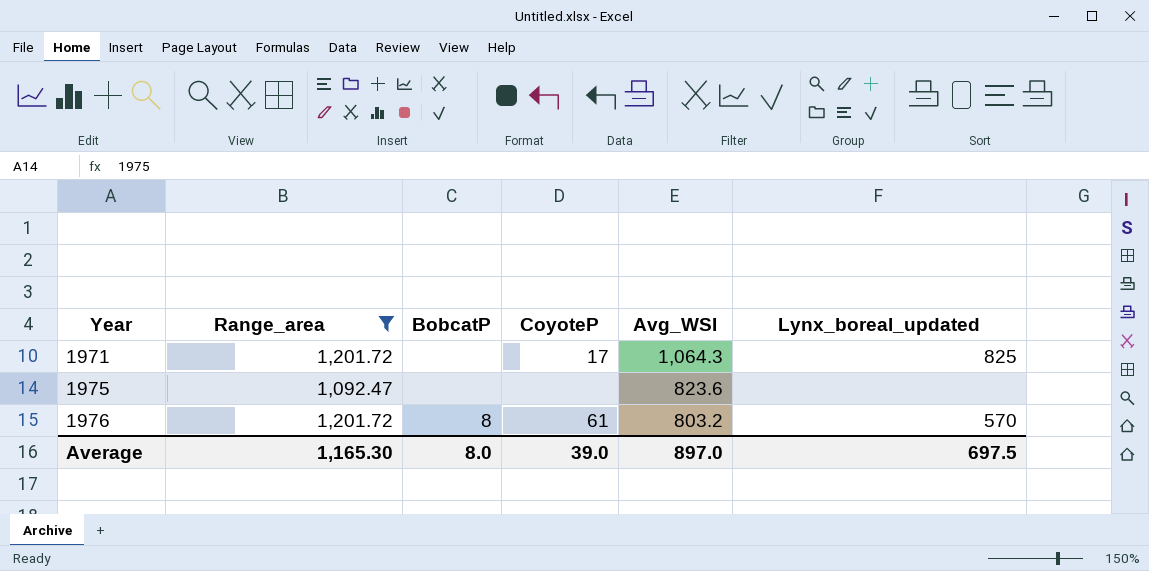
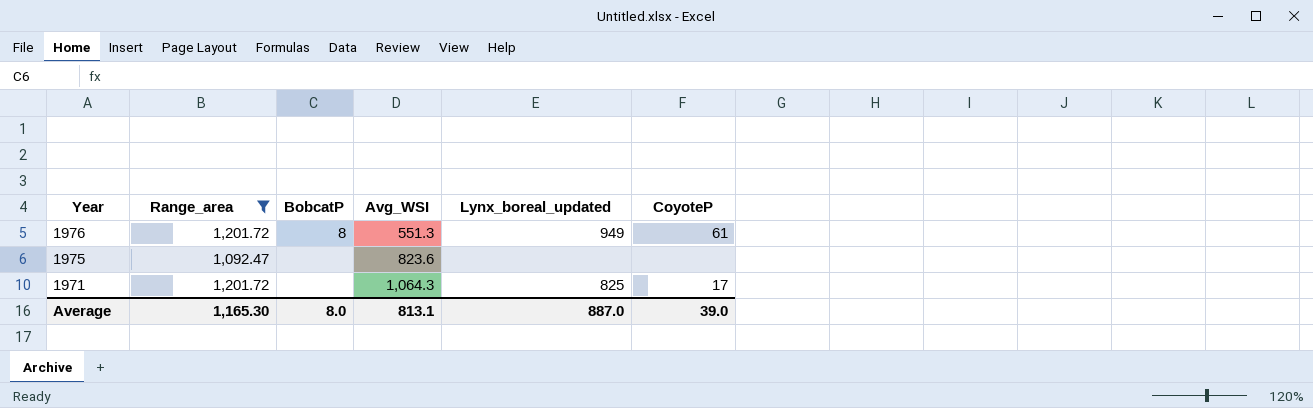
row order: Year ascending -> Year descending
column CoyoteP | position: 4 -> 6
1976 | Avg_WSI: 803.2 -> 551.3
1976 | Lynx_boreal_updated: 570 -> 949
Average | Avg_WSI: 897.0 -> 813.1
Average | Lynx_boreal_updated: 697.5 -> 887.0

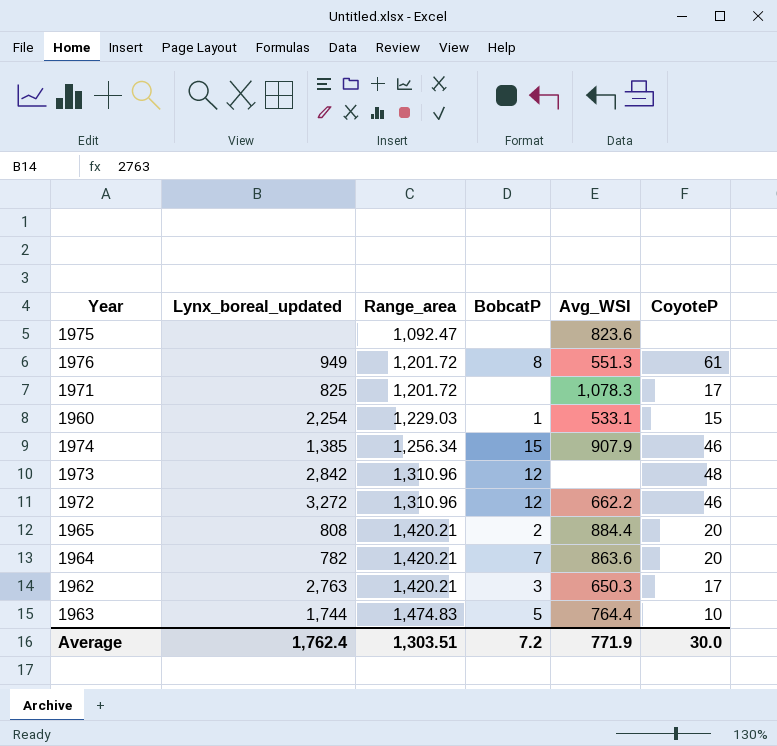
filter: Range_area <= 1,201.72 -> none
row order: Year descending -> Range_area ascending
column Lynx_boreal_updated | position: 5 -> 2
1971 | Avg_WSI: 1,064.3 -> 1,078.3
Average | Lynx_boreal_updated: 887.0 -> 1,762.4
Average | Range_area: 1,165.30 -> 1,303.51
Average | BobcatP: 8.0 -> 7.2
Average | Avg_WSI: 813.1 -> 771.9
Average | CoyoteP: 39.0 -> 30.0

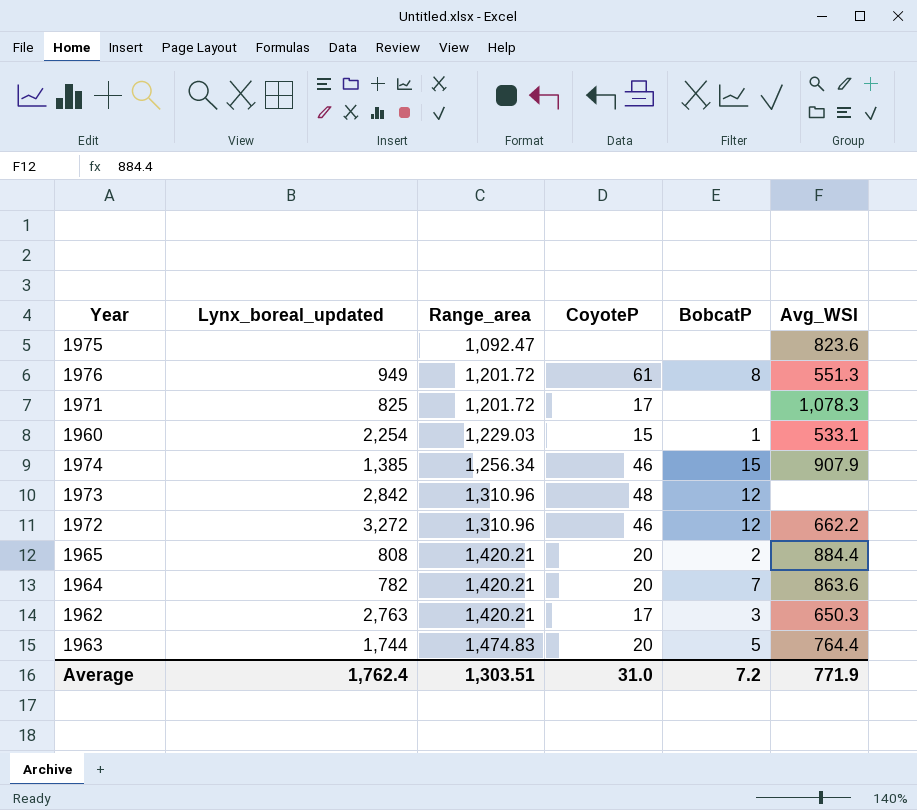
column CoyoteP | position: 6 -> 4
1963 | CoyoteP: 10 -> 20
Average | CoyoteP: 30.0 -> 31.0

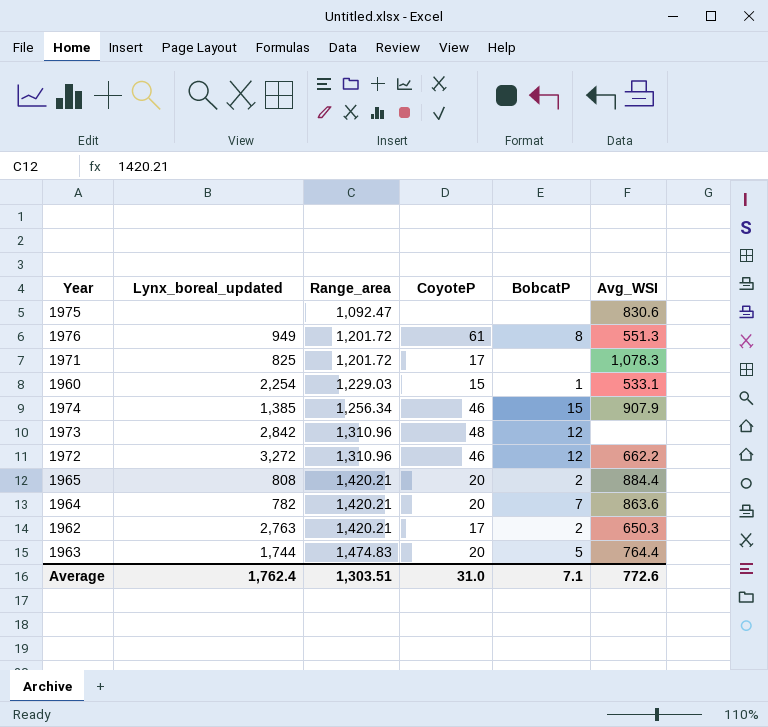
1975 | Avg_WSI: 823.6 -> 830.6
1962 | BobcatP: 3 -> 2
Average | BobcatP: 7.2 -> 7.1
Average | Avg_WSI: 771.9 -> 772.6

